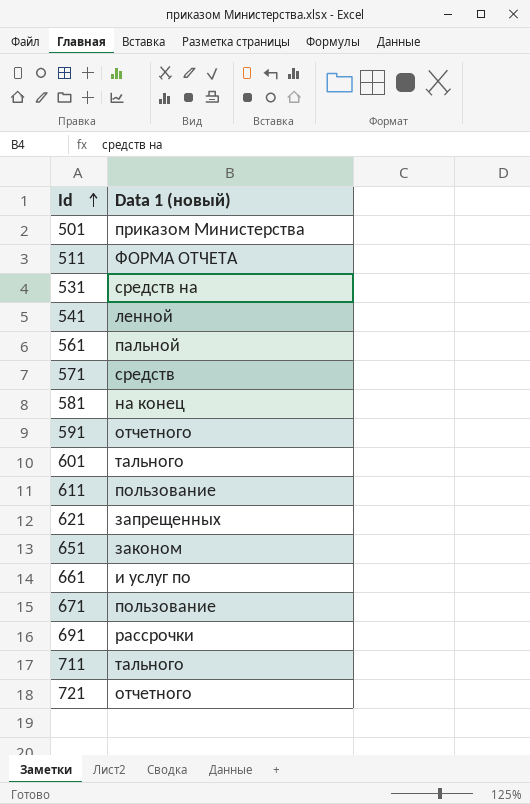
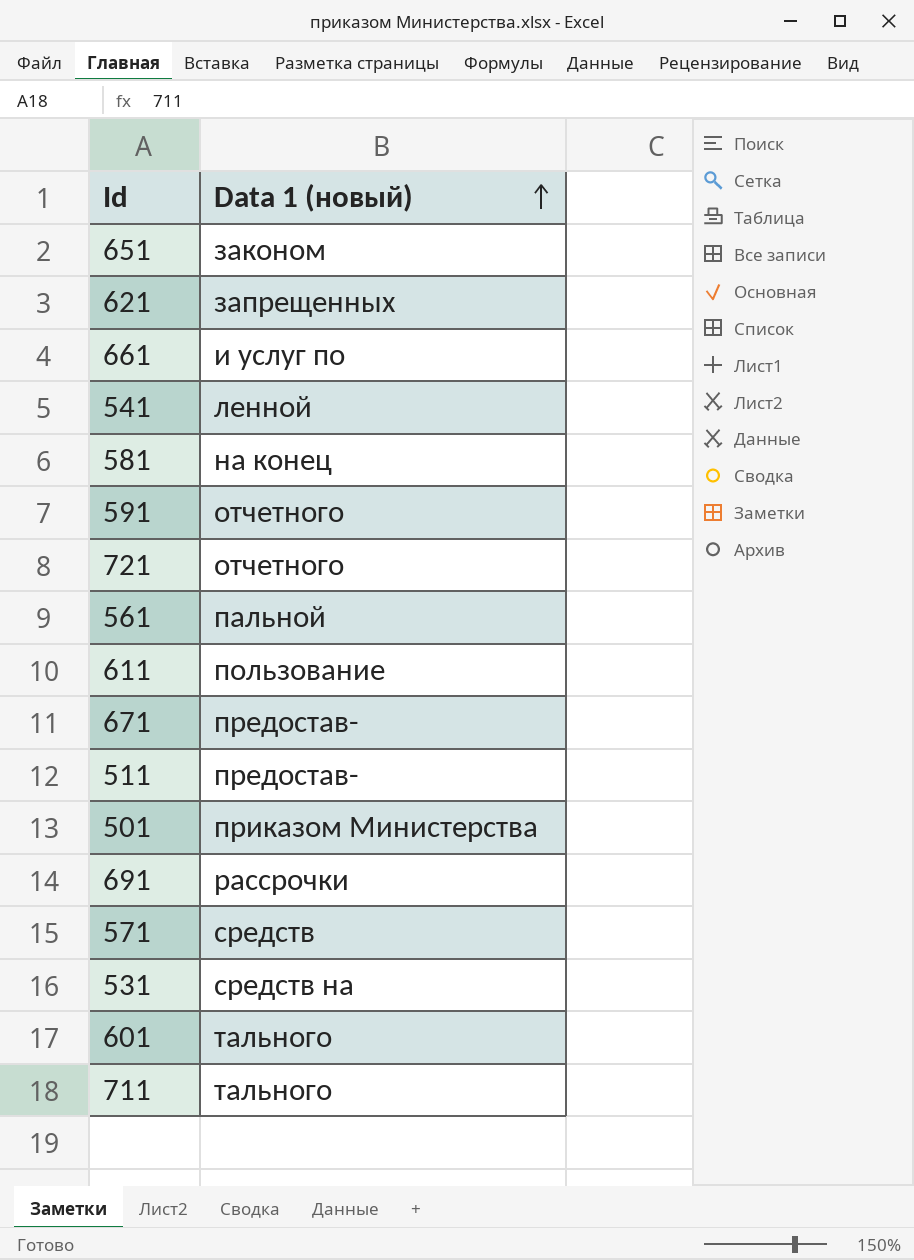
row order: Id ascending -> Data 1 (новый) ascending
671 | Data 1 (новый): пользование -> предостав-
511 | Data 1 (новый): ФОРМА ОТЧЕТА -> предостав-

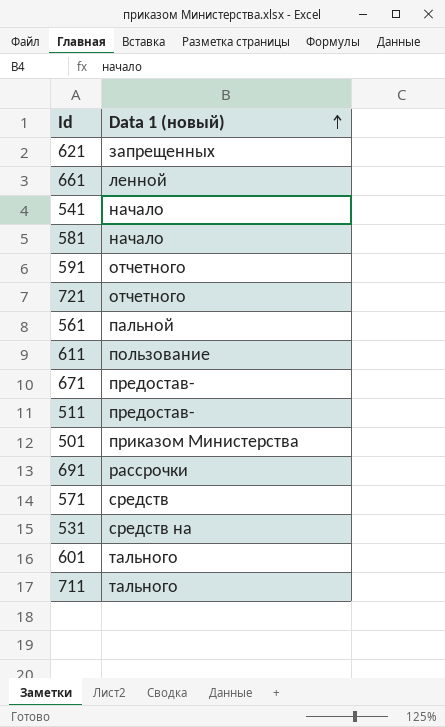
row 651: законом -> none
661 | Data 1 (новый): и услуг по -> ленной
541 | Data 1 (новый): ленной -> начало
581 | Data 1 (новый): на конец -> начало

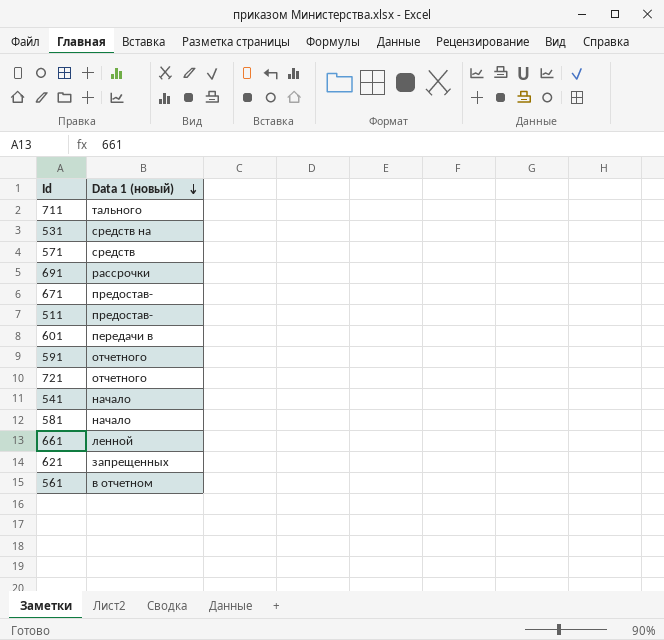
row order: Data 1 (новый) ascending -> Data 1 (новый) descending
row 611: пользование -> none
row 501: приказом Министерства -> none
601 | Data 1 (новый): тального -> передачи в
561 | Data 1 (новый): пальной -> в отчетном

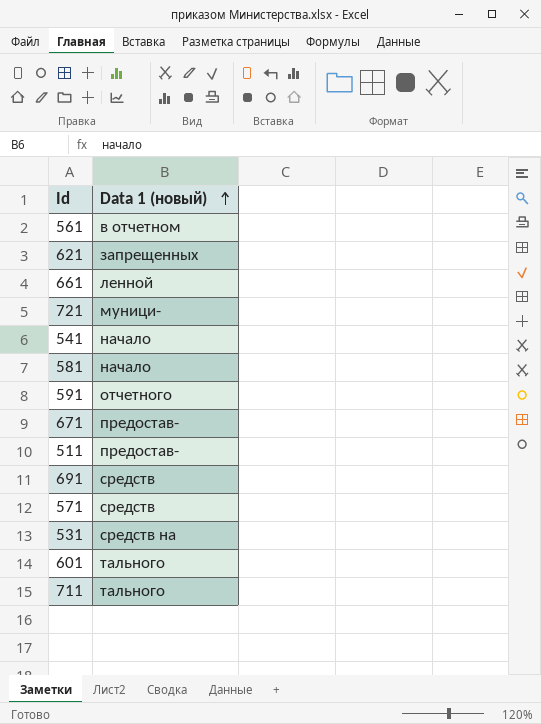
row order: Data 1 (новый) descending -> Data 1 (новый) ascending
721 | Data 1 (новый): отчетного -> муници-
691 | Data 1 (новый): рассрочки -> средств
601 | Data 1 (новый): передачи в -> тального

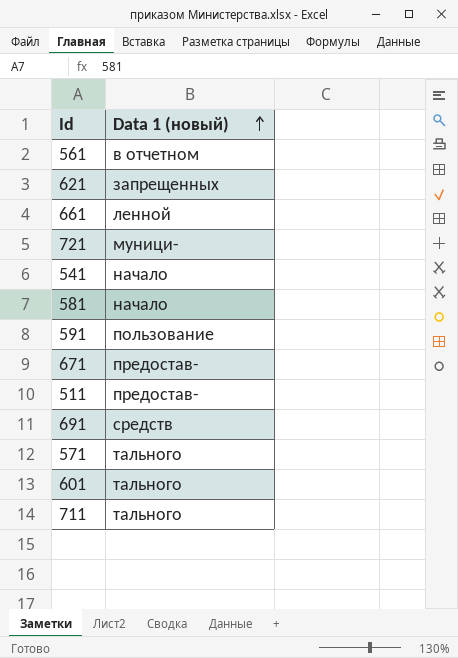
row 531: средств на -> none
591 | Data 1 (новый): отчетного -> пользование
571 | Data 1 (новый): средств -> тального

